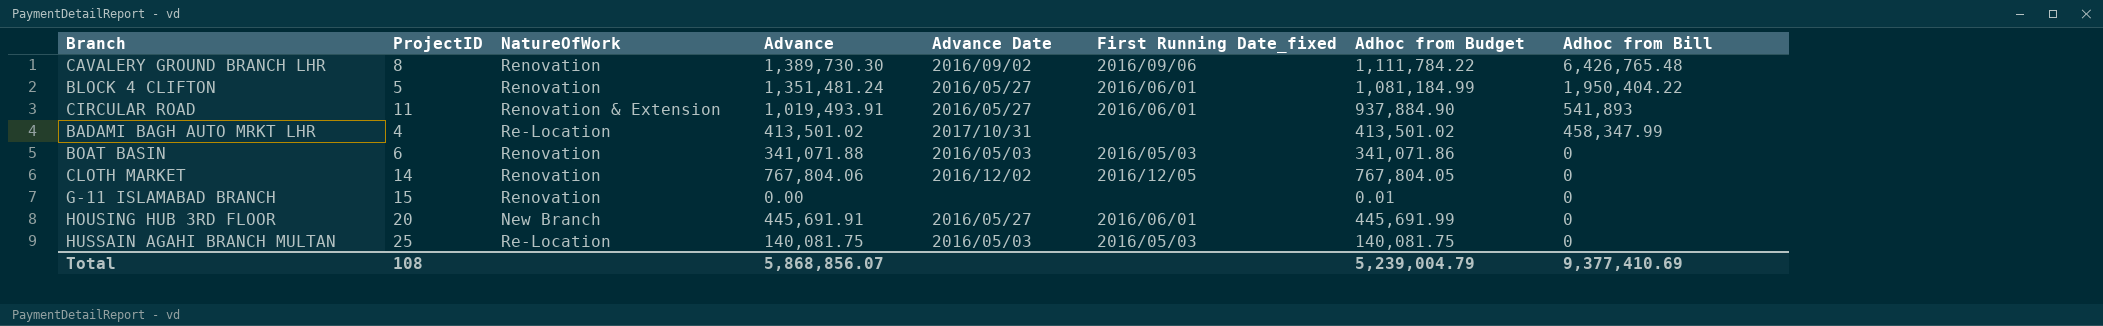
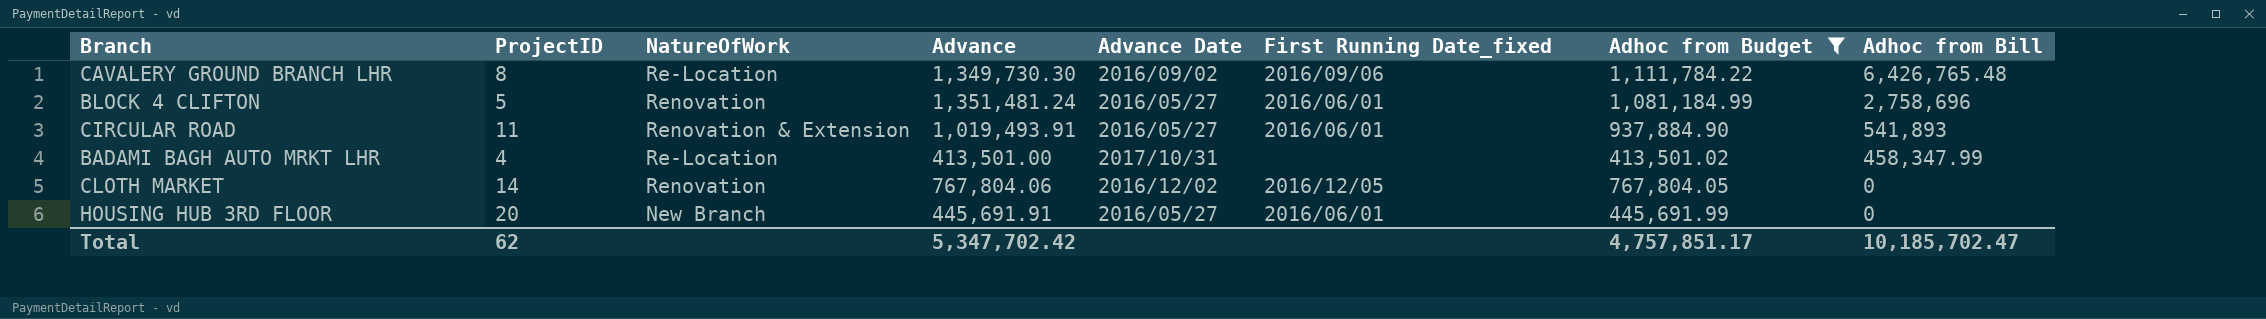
filter: none -> Adhoc from Budget >= 413,501.02
CAVALERY GROUND BRANCH LHR | NatureOfWork: Renovation -> Re-Location
CAVALERY GROUND BRANCH LHR | Advance: 1,389,730.30 -> 1,349,730.30
BLOCK 4 CLIFTON | Adhoc from Bill: 1,950,404.22 -> 2,758,696
BADAMI BAGH AUTO MRKT LHR | Advance: 413,501.02 -> 413,501.00
Total | ProjectID: 108 -> 62
Total | Advance: 5,868,856.07 -> 5,347,702.42
Total | Adhoc from Budget: 5,239,004.79 -> 4,757,851.17
Total | Adhoc from Bill: 9,377,410.69 -> 10,185,702.47

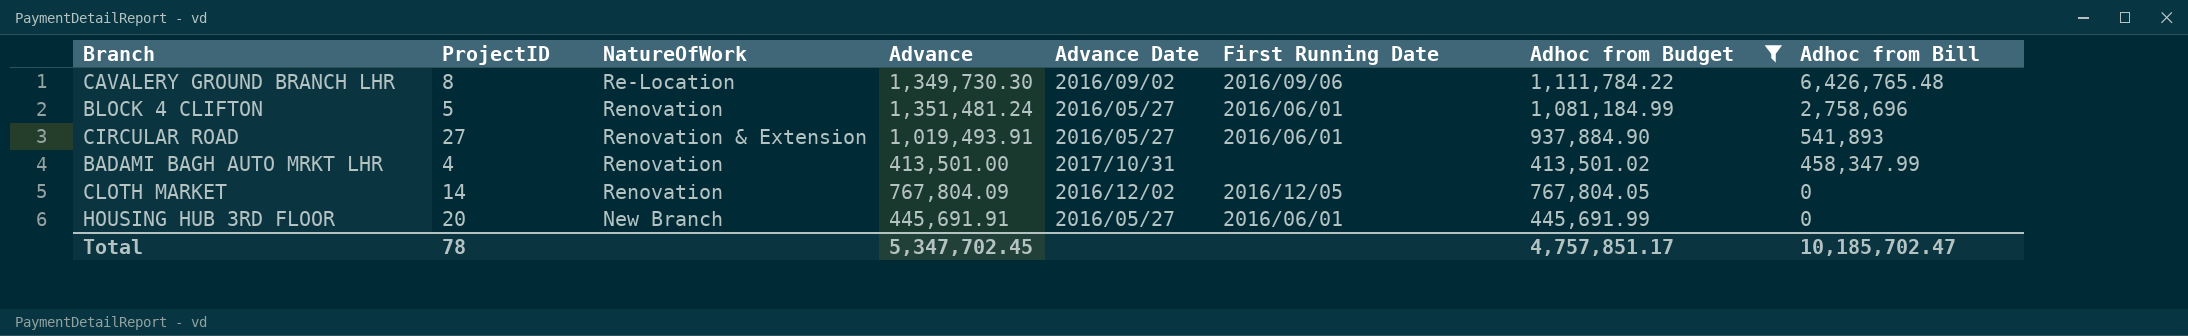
column name: First Running Date_fixed -> First Running Date
CIRCULAR ROAD | ProjectID: 11 -> 27
BADAMI BAGH AUTO MRKT LHR | NatureOfWork: Re-Location -> Renovation
CLOTH MARKET | Advance: 767,804.06 -> 767,804.09
Total | ProjectID: 62 -> 78
Total | Advance: 5,347,702.42 -> 5,347,702.45

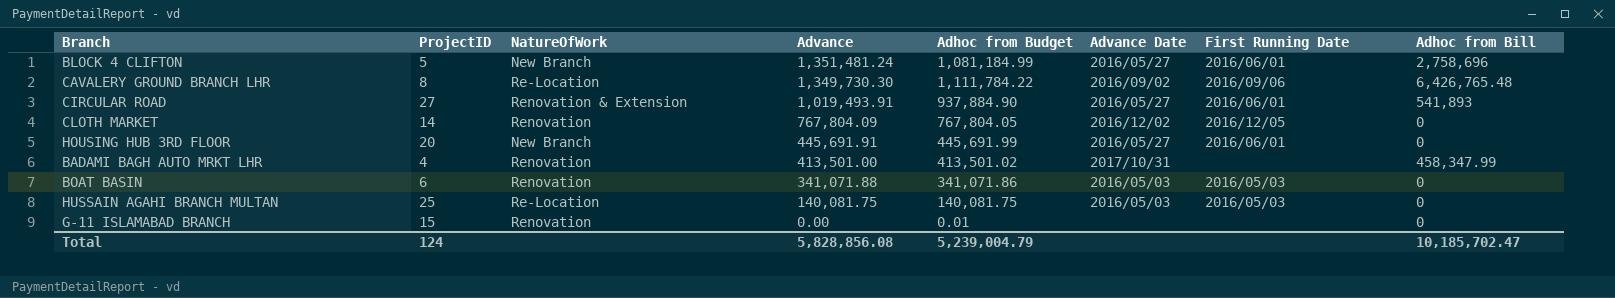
filter: Adhoc from Budget >= 413,501.02 -> none
row order: Adhoc from Bill descending -> Advance descending
column Adhoc from Budget | position: 7 -> 5
BLOCK 4 CLIFTON | NatureOfWork: Renovation -> New Branch
Total | ProjectID: 78 -> 124
Total | Advance: 5,347,702.45 -> 5,828,856.08
Total | Adhoc from Budget: 4,757,851.17 -> 5,239,004.79

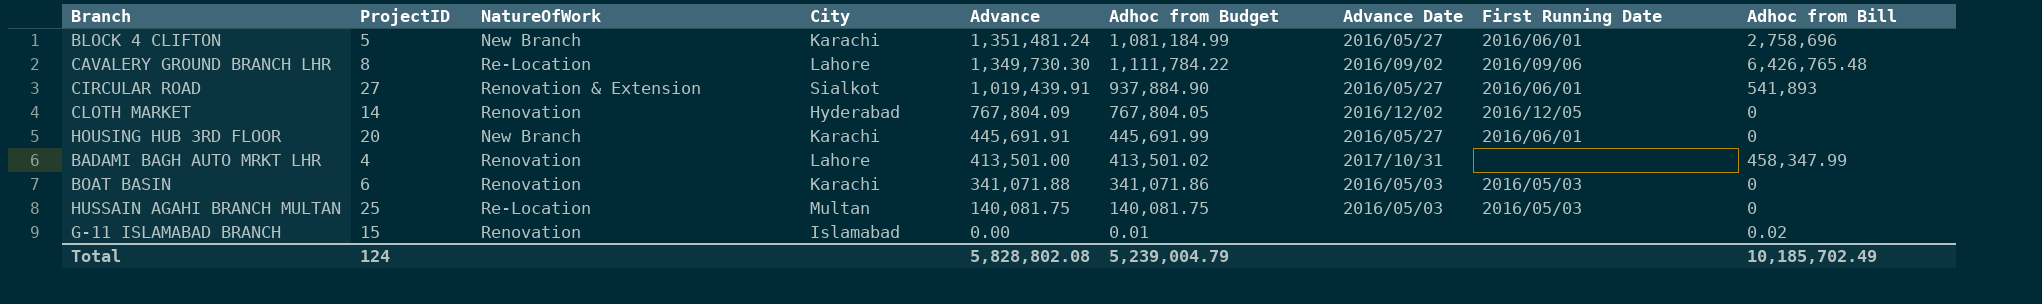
column City | position: none -> 4
CIRCULAR ROAD | Advance: 1,019,493.91 -> 1,019,439.91
G-11 ISLAMABAD BRANCH | Adhoc from Bill: 0 -> 0.02
Total | Advance: 5,828,856.08 -> 5,828,802.08
Total | Adhoc from Bill: 10,185,702.47 -> 10,185,702.49

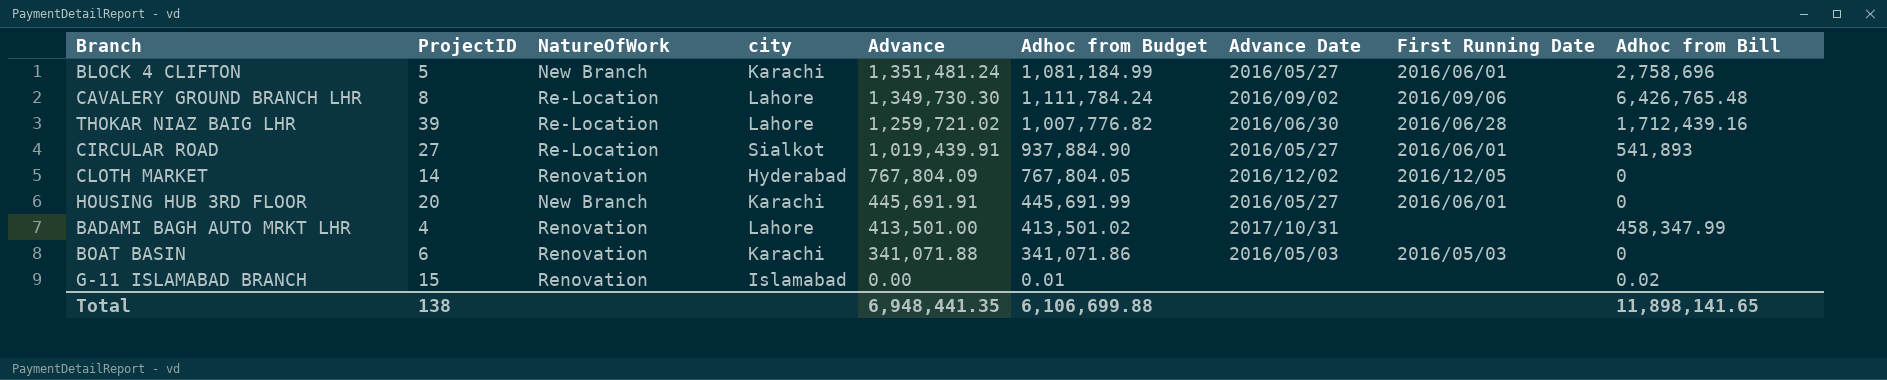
column name: City -> city
row HUSSAIN AGAHI BRANCH MULTAN: 25 | Re-Location | Multan | 140,081.75 | 140,081.75 | 2016/05/03 | 2016/05/03 | 0 -> none
CAVALERY GROUND BRANCH LHR | Adhoc from Budget: 1,111,784.22 -> 1,111,784.24
row THOKAR NIAZ BAIG LHR: none -> 39 | Re-Location | Lahore | 1,259,721.02 | 1,007,776.82 | 2016/06/30 | 2016/06/28 | 1,712,439.16
CIRCULAR ROAD | NatureOfWork: Renovation & Extension -> Re-Location
Total | ProjectID: 124 -> 138
Total | Advance: 5,828,802.08 -> 6,948,441.35
Total | Adhoc from Budget: 5,239,004.79 -> 6,106,699.88
Total | Adhoc from Bill: 10,185,702.49 -> 11,898,141.65

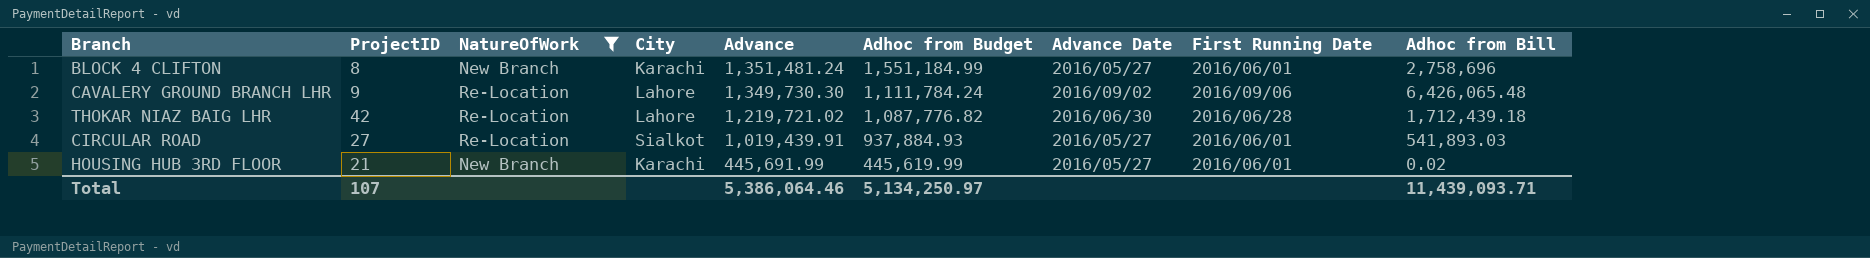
filter: none -> NatureOfWork != Renovation
column name: city -> City
BLOCK 4 CLIFTON | ProjectID: 5 -> 8
BLOCK 4 CLIFTON | Adhoc from Budget: 1,081,184.99 -> 1,551,184.99
CAVALERY GROUND BRANCH LHR | ProjectID: 8 -> 9
CAVALERY GROUND BRANCH LHR | Adhoc from Bill: 6,426,765.48 -> 6,426,065.48
THOKAR NIAZ BAIG LHR | ProjectID: 39 -> 42
THOKAR NIAZ BAIG LHR | Advance: 1,259,721.02 -> 1,219,721.02
THOKAR NIAZ BAIG LHR | Adhoc from Budget: 1,007,776.82 -> 1,087,776.82
THOKAR NIAZ BAIG LHR | Adhoc from Bill: 1,712,439.16 -> 1,712,439.18
CIRCULAR ROAD | Adhoc from Budget: 937,884.90 -> 937,884.93
CIRCULAR ROAD | Adhoc from Bill: 541,893 -> 541,893.03
HOUSING HUB 3RD FLOOR | ProjectID: 20 -> 21
HOUSING HUB 3RD FLOOR | Advance: 445,691.91 -> 445,691.99
HOUSING HUB 3RD FLOOR | Adhoc from Budget: 445,691.99 -> 445,619.99
HOUSING HUB 3RD FLOOR | Adhoc from Bill: 0 -> 0.02
Total | ProjectID: 138 -> 107
Total | Advance: 6,948,441.35 -> 5,386,064.46
Total | Adhoc from Budget: 6,106,699.88 -> 5,134,250.97
Total | Adhoc from Bill: 11,898,141.65 -> 11,439,093.71

